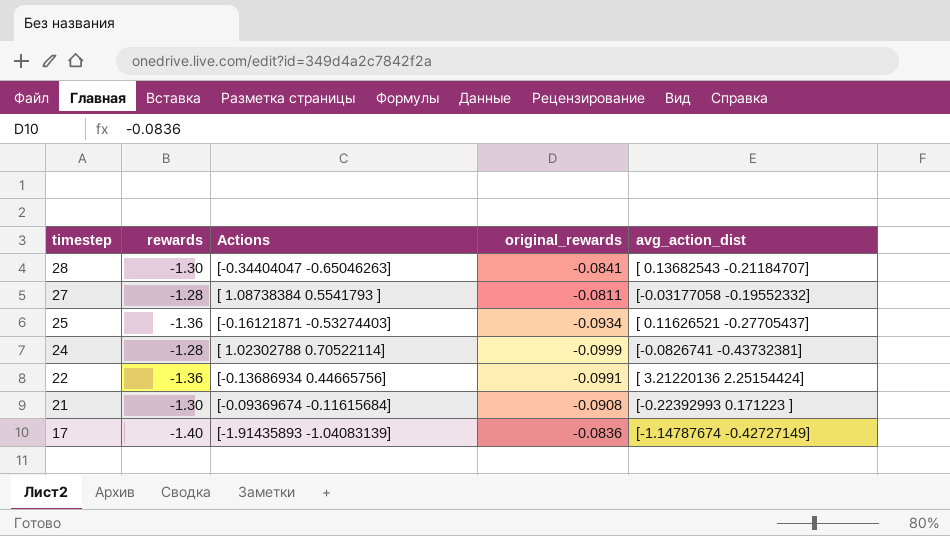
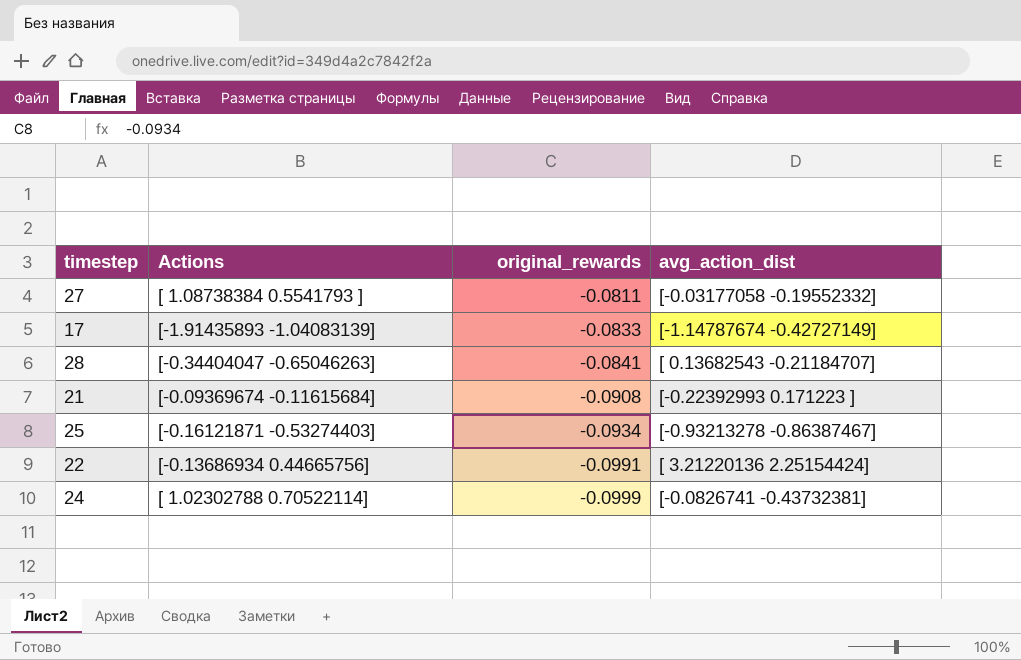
row order: timestep descending -> original_rewards descending
column rewards | position: 2 -> none
17 | original_rewards: -0.0836 -> -0.0833
25 | avg_action_dist: [ 0.11626521 -0.27705437] -> [-0.93213278 -0.86387467]

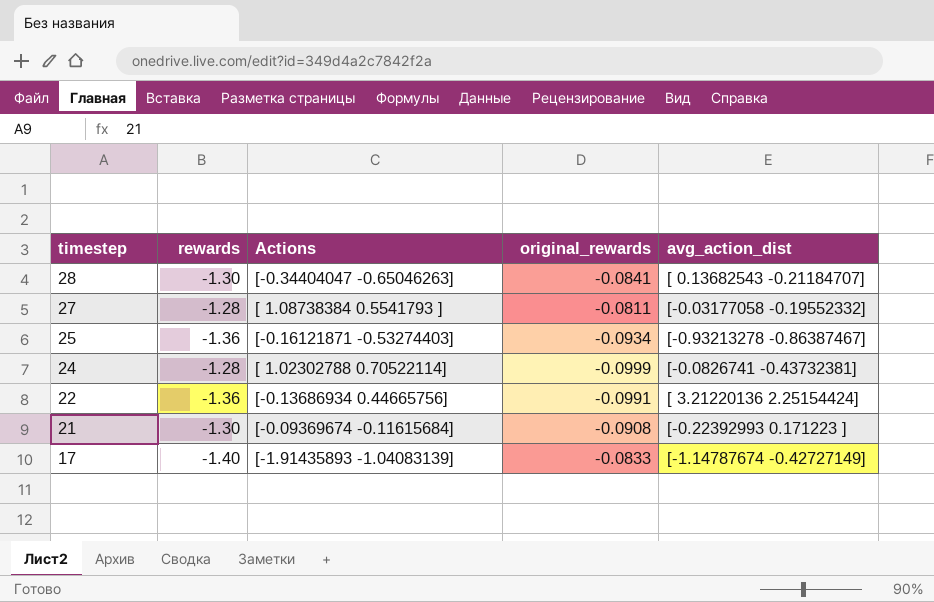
row order: original_rewards descending -> timestep descending
column rewards | position: none -> 2

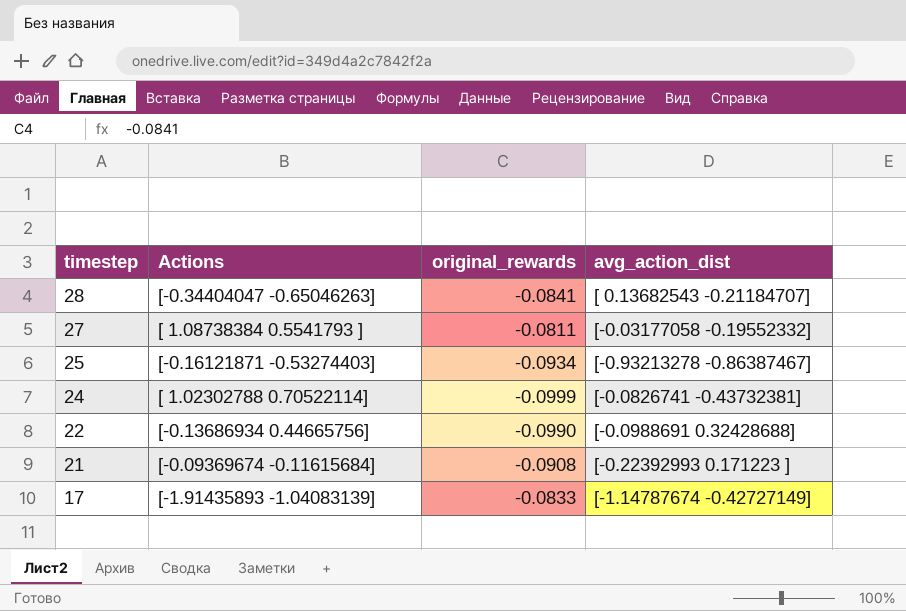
column rewards | position: 2 -> none
22 | original_rewards: -0.0991 -> -0.0990
22 | avg_action_dist: [ 3.21220136 2.25154424] -> [-0.0988691 0.32428688]

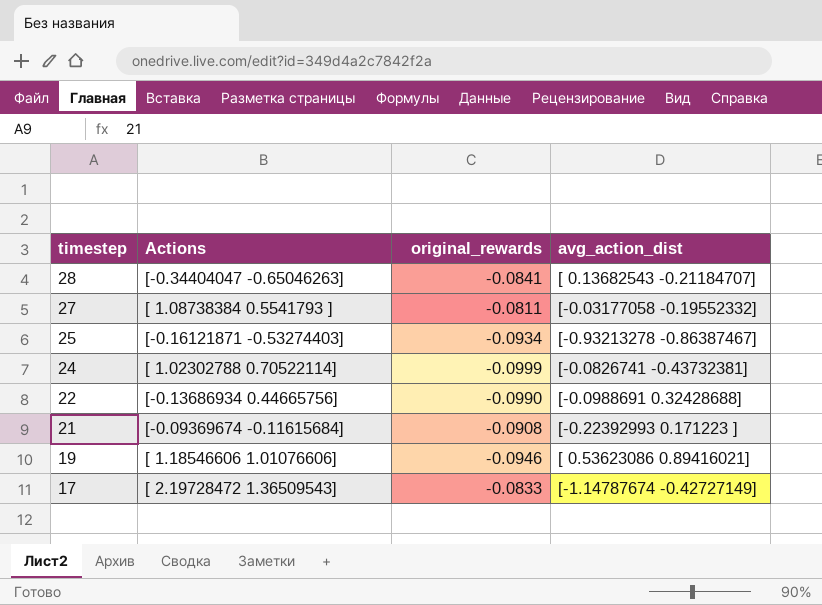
row 19: none -> [ 1.18546606 1.01076606] | -0.0946 | [ 0.53623086 0.89416021]
17 | Actions: [-1.91435893 -1.04083139] -> [ 2.19728472 1.36509543]

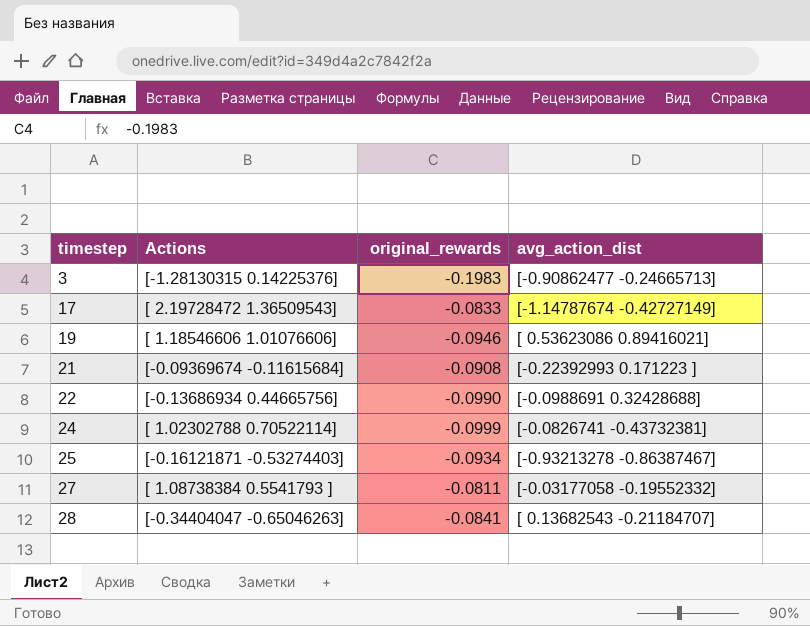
row order: timestep descending -> timestep ascending
row 3: none -> [-1.28130315 0.14225376] | -0.1983 | [-0.90862477 -0.24665713]

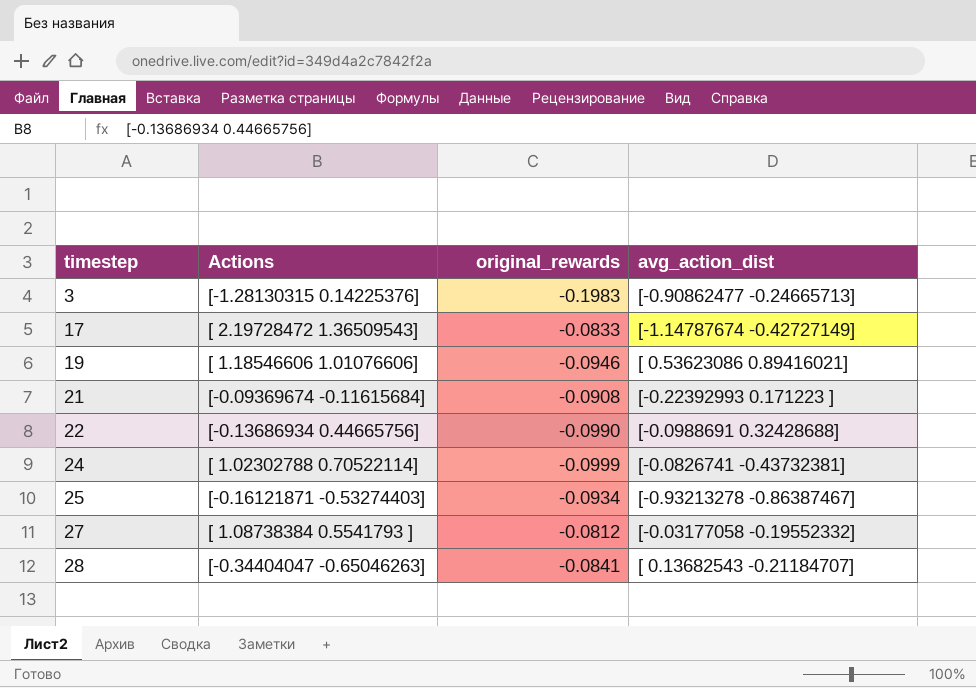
27 | original_rewards: -0.0811 -> -0.0812

